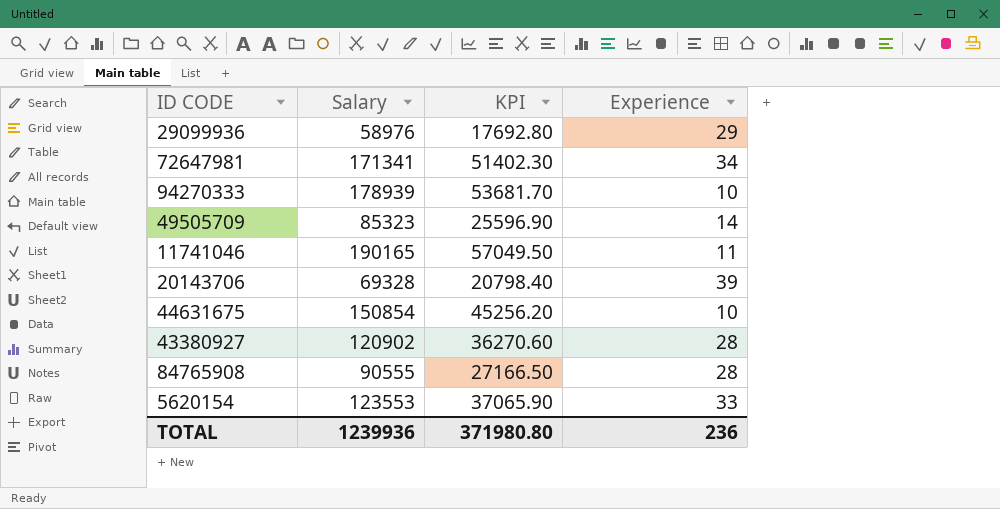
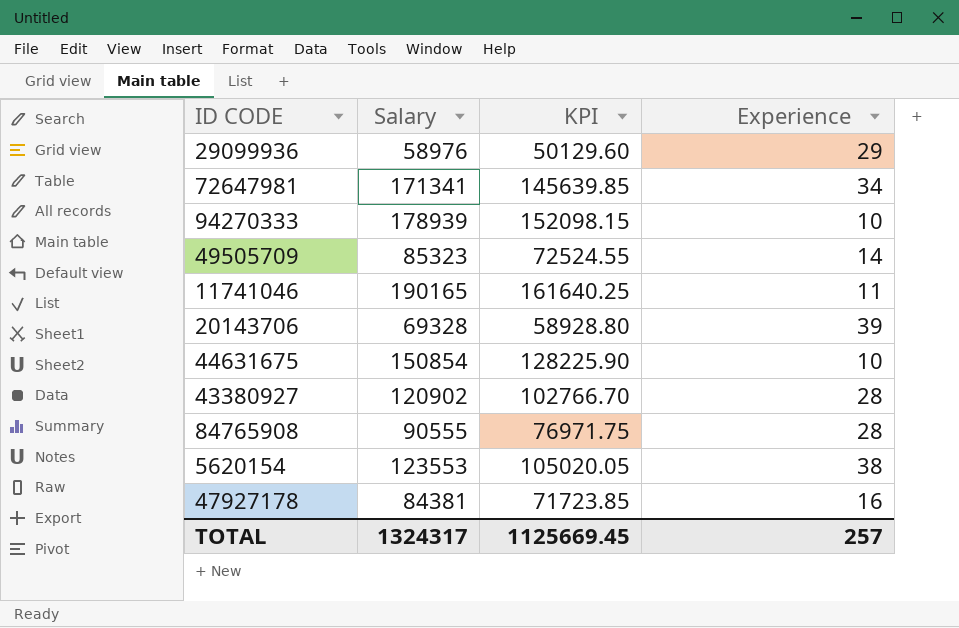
column KPI | formula: [Salary] * 0.3 -> [Salary] * 0.85
5620154 | Experience: 33 -> 38
row 47927178: none -> 84381 | 71723.85 | 16
TOTAL | Salary: 1239936 -> 1324317
TOTAL | KPI: 371980.80 -> 1125669.45
TOTAL | Experience: 236 -> 257

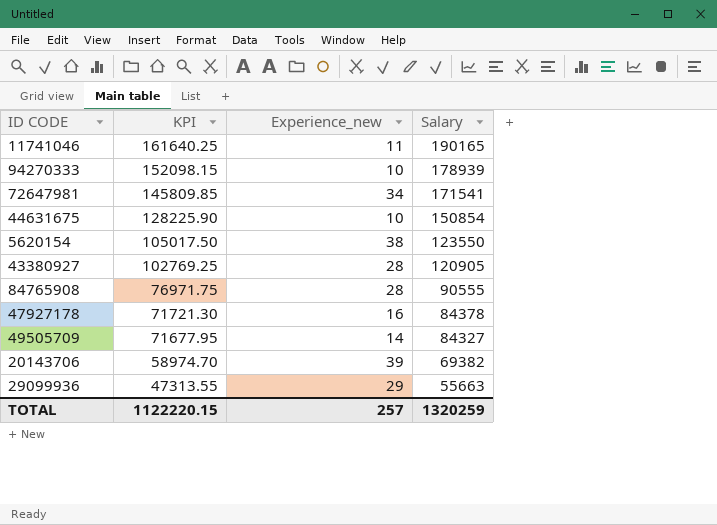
row order: none -> KPI descending
column name: Experience -> Experience_new
column Salary | position: 2 -> 4
72647981 | KPI: 145639.85 -> 145809.85
72647981 | Salary: 171341 -> 171541
5620154 | KPI: 105020.05 -> 105017.50
5620154 | Salary: 123553 -> 123550
43380927 | KPI: 102766.70 -> 102769.25
43380927 | Salary: 120902 -> 120905
47927178 | KPI: 71723.85 -> 71721.30
47927178 | Salary: 84381 -> 84378
49505709 | KPI: 72524.55 -> 71677.95
49505709 | Salary: 85323 -> 84327
20143706 | KPI: 58928.80 -> 58974.70
20143706 | Salary: 69328 -> 69382
29099936 | KPI: 50129.60 -> 47313.55
29099936 | Salary: 58976 -> 55663
TOTAL | KPI: 1125669.45 -> 1122220.15
TOTAL | Salary: 1324317 -> 1320259

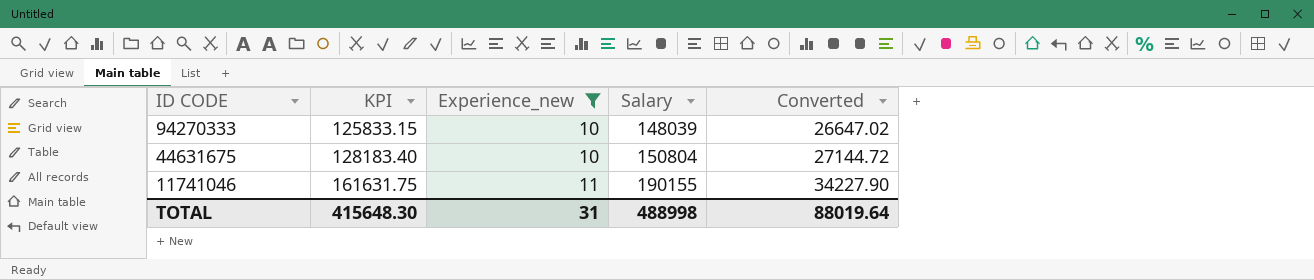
filter: none -> Experience_new <= 11
row order: KPI descending -> ID CODE descending
column Converted | formula: none -> [Salary] * 0.18
94270333 | KPI: 152098.15 -> 125833.15
94270333 | Salary: 178939 -> 148039
44631675 | KPI: 128225.90 -> 128183.40
44631675 | Salary: 150854 -> 150804
11741046 | KPI: 161640.25 -> 161631.75
11741046 | Salary: 190165 -> 190155
TOTAL | KPI: 1122220.15 -> 415648.30
TOTAL | Experience_new: 257 -> 31
TOTAL | Salary: 1320259 -> 488998

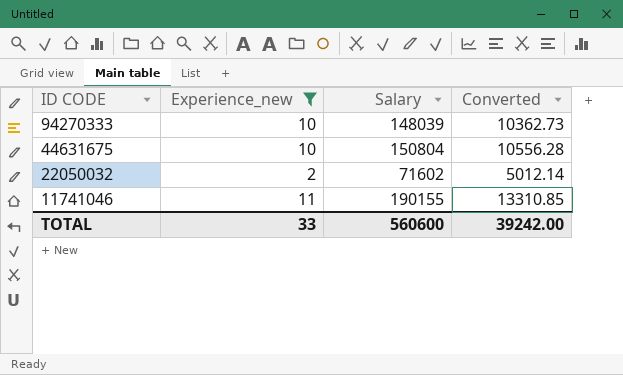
column KPI | formula: [Salary] * 0.85 -> none
column Converted | formula: [Salary] * 0.18 -> [Salary] * 0.07
row 22050032: none -> 2 | 71602 | 5012.14
TOTAL | Experience_new: 31 -> 33
TOTAL | Salary: 488998 -> 560600
TOTAL | Converted: 88019.64 -> 39242.00

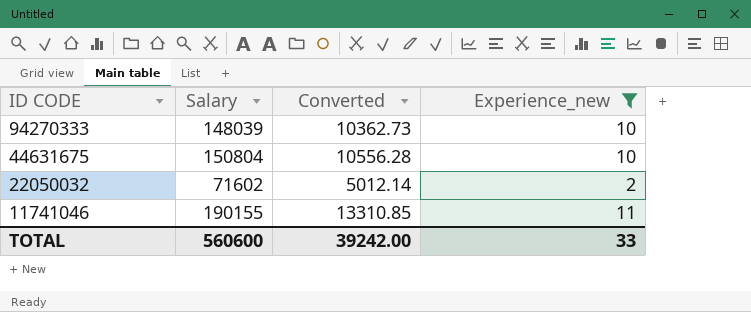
column Experience_new | position: 2 -> 4

